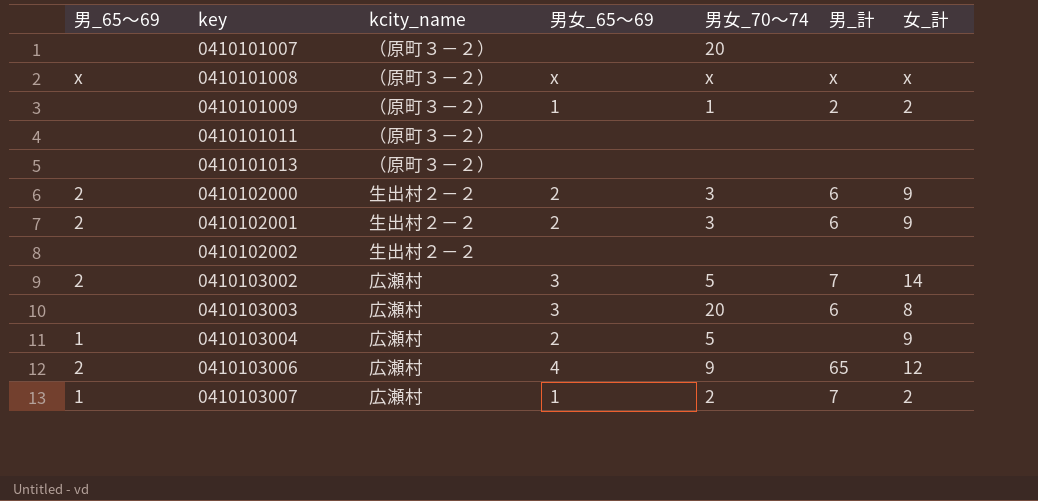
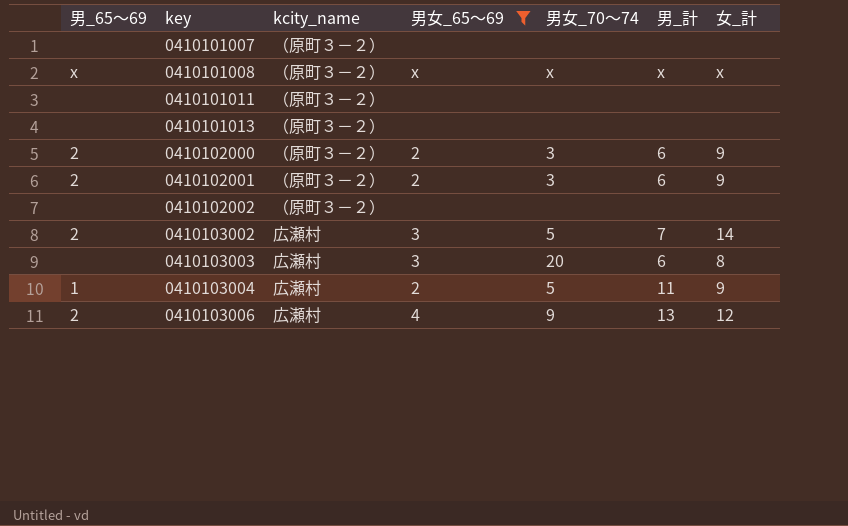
filter: none -> 男女_65～69 != 1
0410101007 | 男女_70～74: 20 -> none
0410102000 | kcity_name: 生出村２－２ -> （原町３－２）
0410102001 | kcity_name: 生出村２－２ -> （原町３－２）
0410102002 | kcity_name: 生出村２－２ -> （原町３－２）
0410103004 | 男_計: none -> 11
0410103006 | 男_計: 65 -> 13

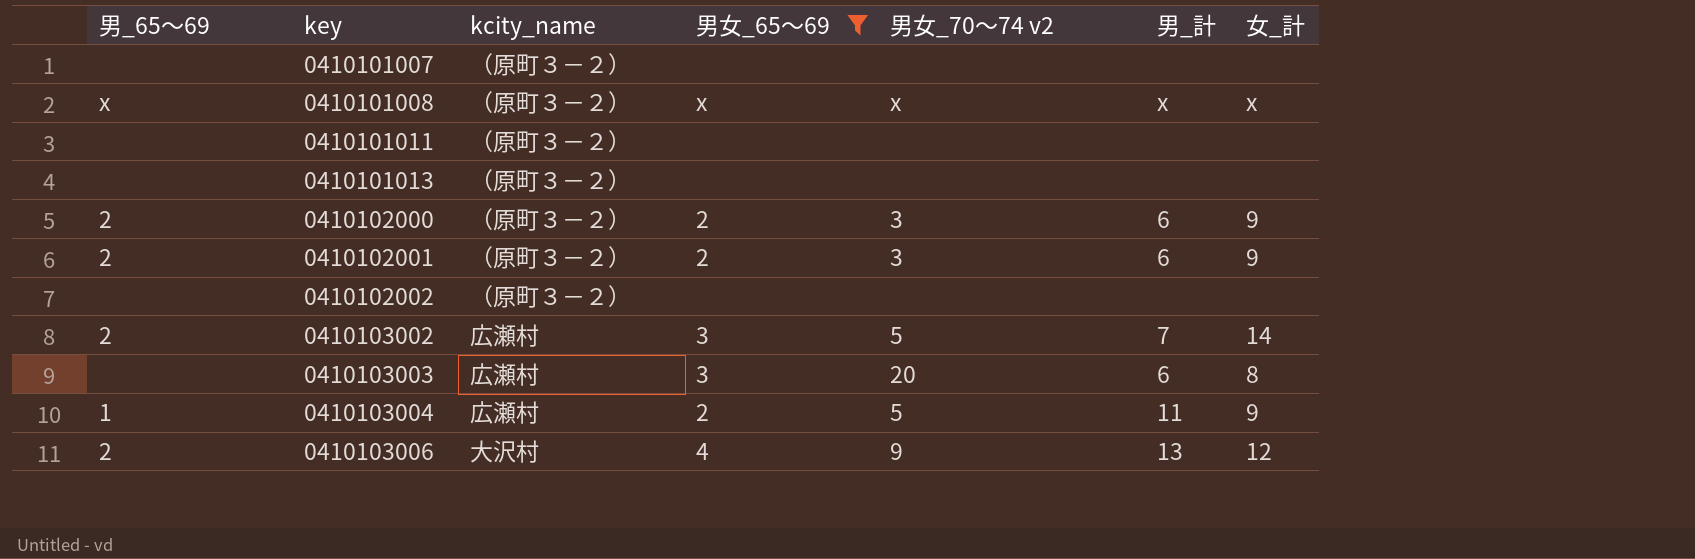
column name: 男女_70～74 -> 男女_70～74 v2
0410103006 | kcity_name: 広瀬村 -> 大沢村

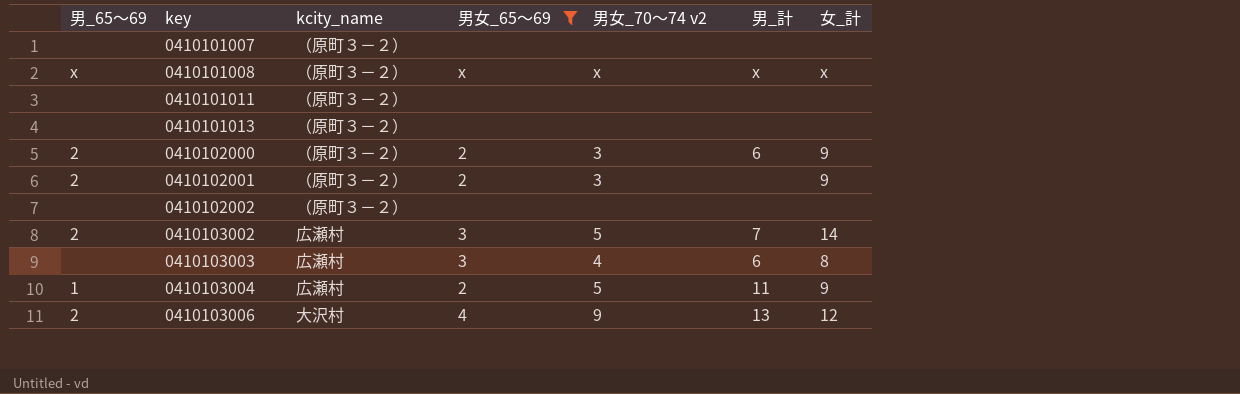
0410102001 | 男_計: 6 -> none
0410103003 | 男女_70～74 v2: 20 -> 4

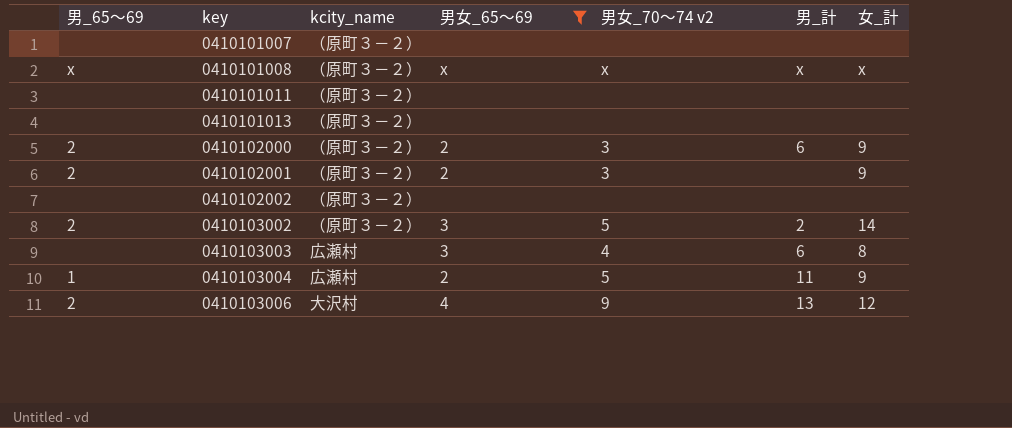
0410103002 | kcity_name: 広瀬村 -> （原町３－２）
0410103002 | 男_計: 7 -> 2

